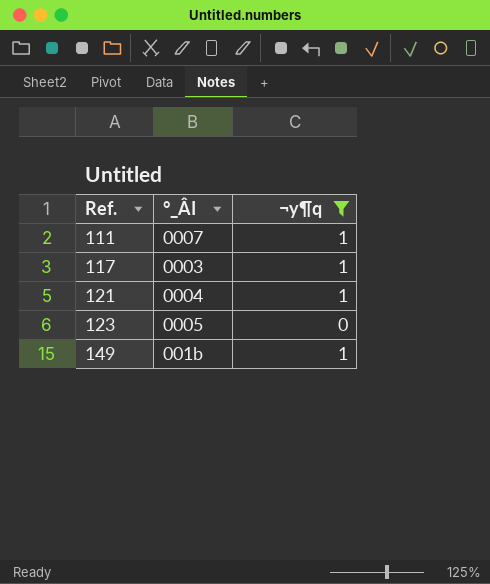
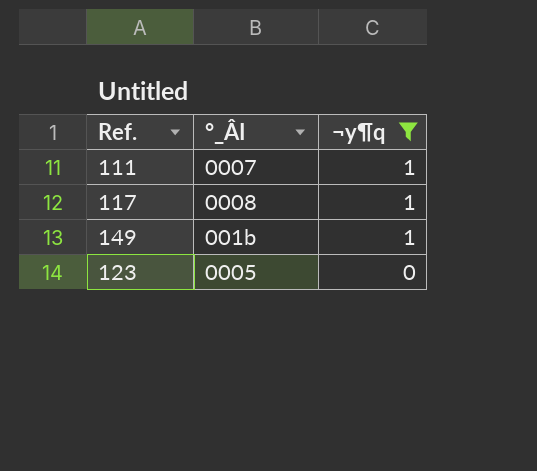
row order: Ref. ascending -> ¬y¶q descending
row 121: 0004 | 1 -> none
117 | °_ÂI: 0003 -> 0008

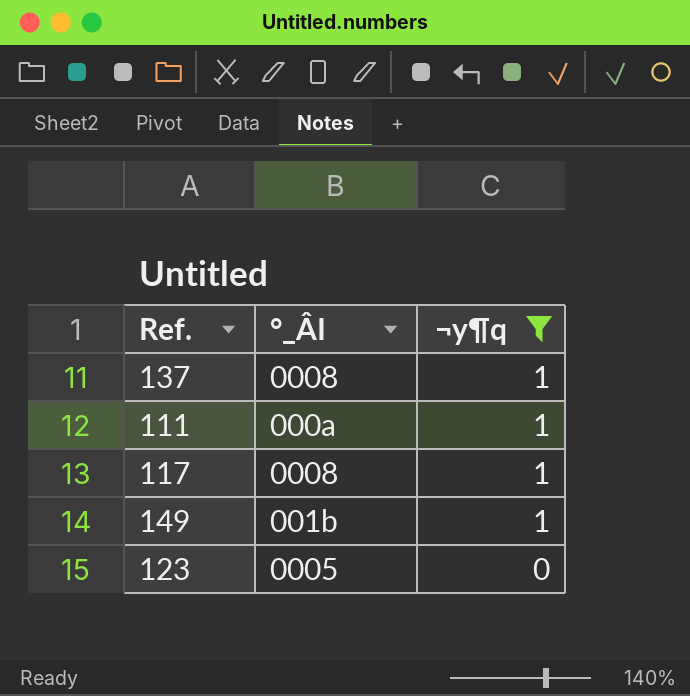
row 137: none -> 0008 | 1
111 | °_ÂI: 0007 -> 000a

